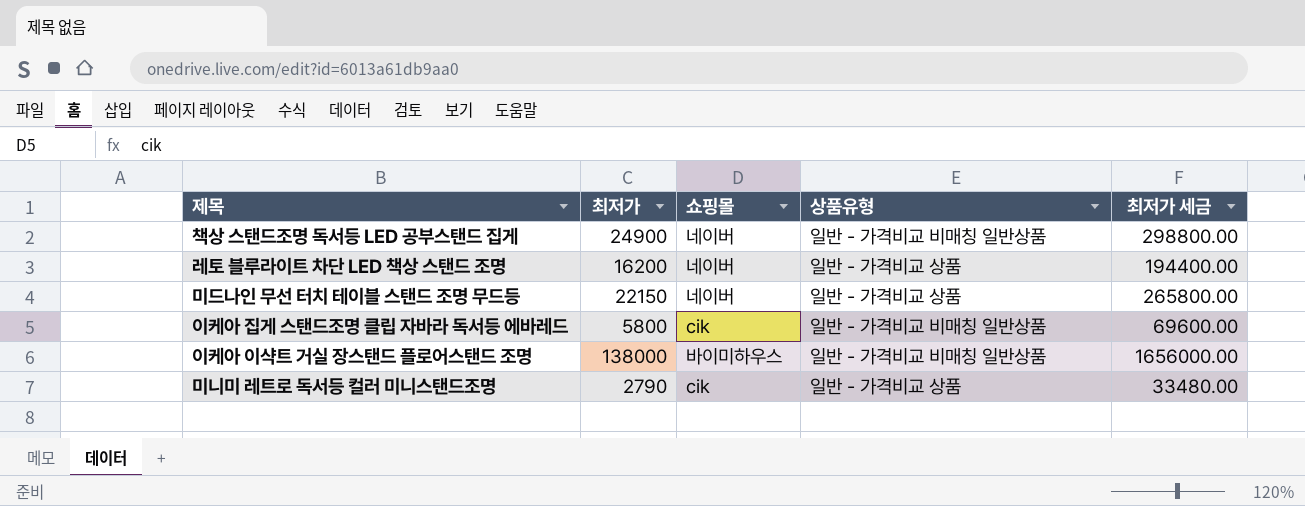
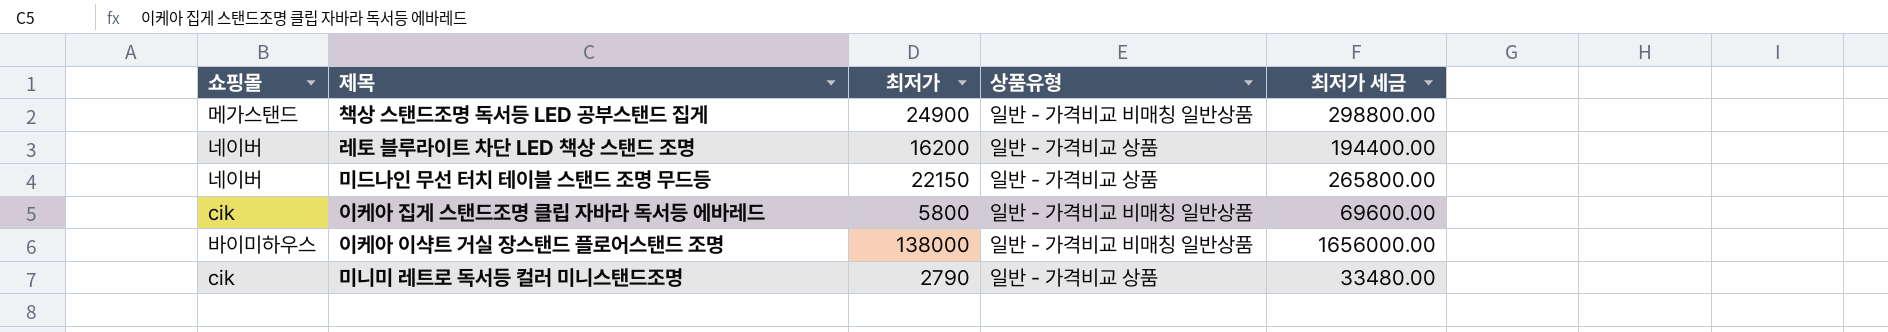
column 쇼핑몰 | position: 3 -> 1
책상 스탠드조명 독서등 LED 공부스탠드 집게 | 쇼핑몰: 네이버 -> 메가스탠드

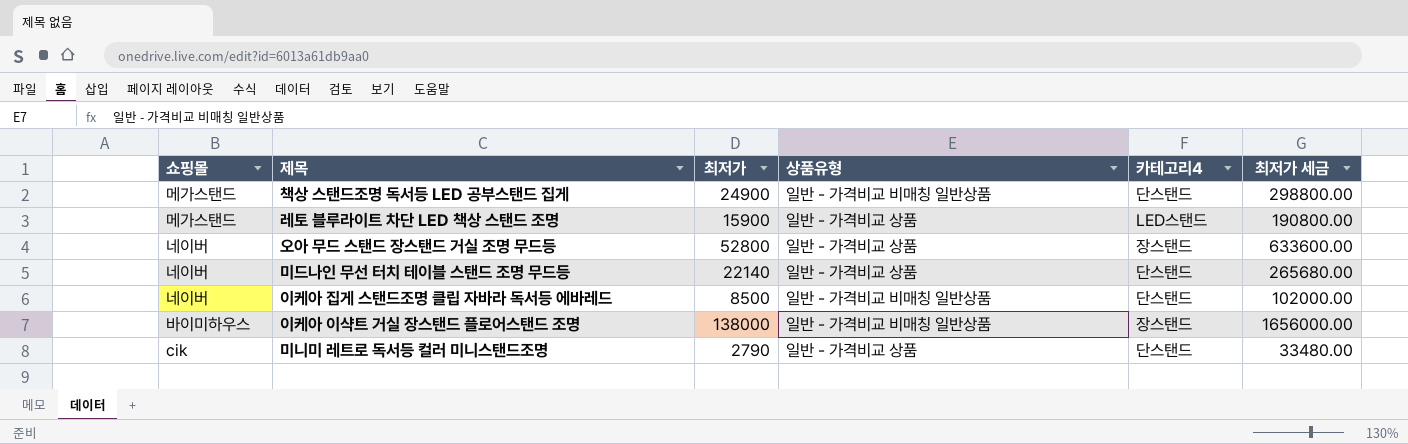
column 카테고리4 | position: none -> 5
레토 블루라이트 차단 LED 책상 스탠드 조명 | 쇼핑몰: 네이버 -> 메가스탠드
레토 블루라이트 차단 LED 책상 스탠드 조명 | 최저가: 16200 -> 15900
레토 블루라이트 차단 LED 책상 스탠드 조명 | 최저가 세금: 194400.00 -> 190800.00
row 오아 무드 스탠드 장스탠드 거실 조명 무드등: none -> 네이버 | 52800 | 일반 - 가격비교 상품 | 장스탠드 | 633600.00
미드나인 무선 터치 테이블 스탠드 조명 무드등 | 최저가: 22150 -> 22140
미드나인 무선 터치 테이블 스탠드 조명 무드등 | 최저가 세금: 265800.00 -> 265680.00
이케아 집게 스탠드조명 클립 자바라 독서등 에바레드 | 쇼핑몰: cik -> 네이버
이케아 집게 스탠드조명 클립 자바라 독서등 에바레드 | 최저가: 5800 -> 8500
이케아 집게 스탠드조명 클립 자바라 독서등 에바레드 | 최저가 세금: 69600.00 -> 102000.00

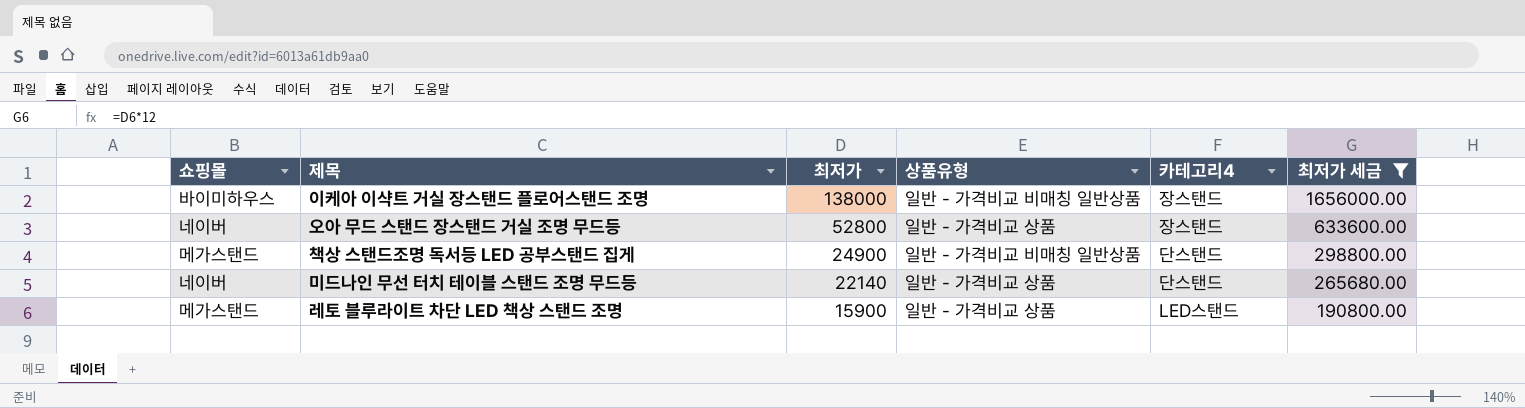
filter: none -> 최저가 세금 >= 190800.00
row order: none -> 최저가 descending

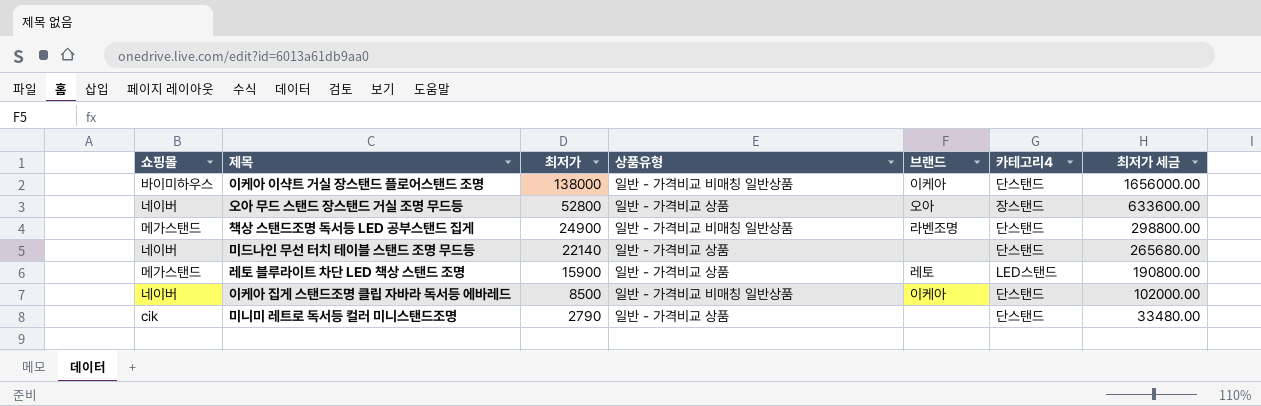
filter: 최저가 세금 >= 190800.00 -> none
column 브랜드 | position: none -> 5
이케아 이샥트 거실 장스탠드 플로어스탠드 조명 | 카테고리4: 장스탠드 -> 단스탠드

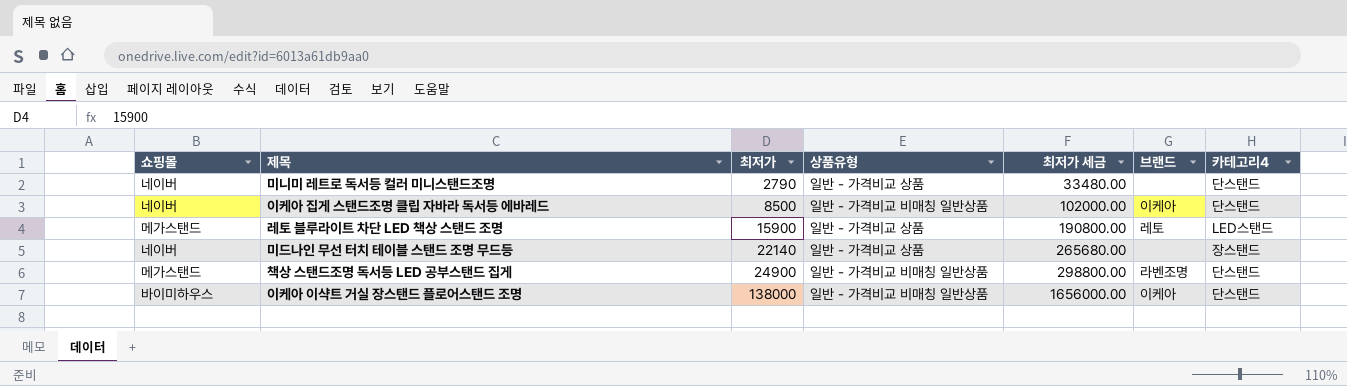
row order: 최저가 descending -> 최저가 ascending
column 최저가 세금 | position: 7 -> 5
row 오아 무드 스탠드 장스탠드 거실 조명 무드등: 네이버 | 52800 | 일반 - 가격비교 상품 | 오아 | 장스탠드 | 633600.00 -> none
미니미 레트로 독서등 컬러 미니스탠드조명 | 쇼핑몰: cik -> 네이버
미드나인 무선 터치 테이블 스탠드 조명 무드등 | 카테고리4: 단스탠드 -> 장스탠드

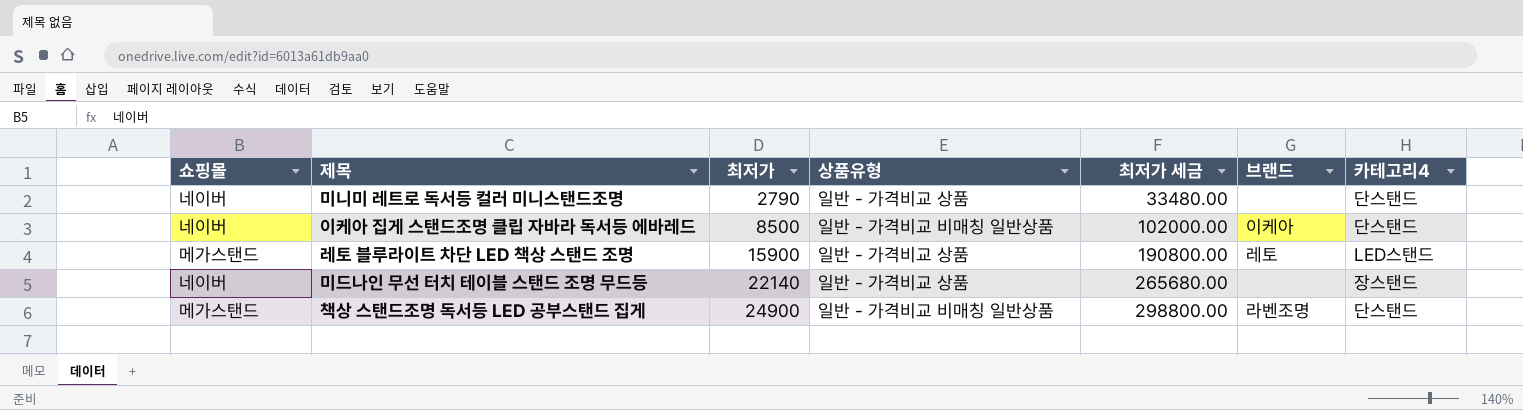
row 이케아 이샥트 거실 장스탠드 플로어스탠드 조명: 바이미하우스 | 138000 | 일반 - 가격비교 비매칭 일반상품 | 1656000.00 | 이케아 | 단스탠드 -> none

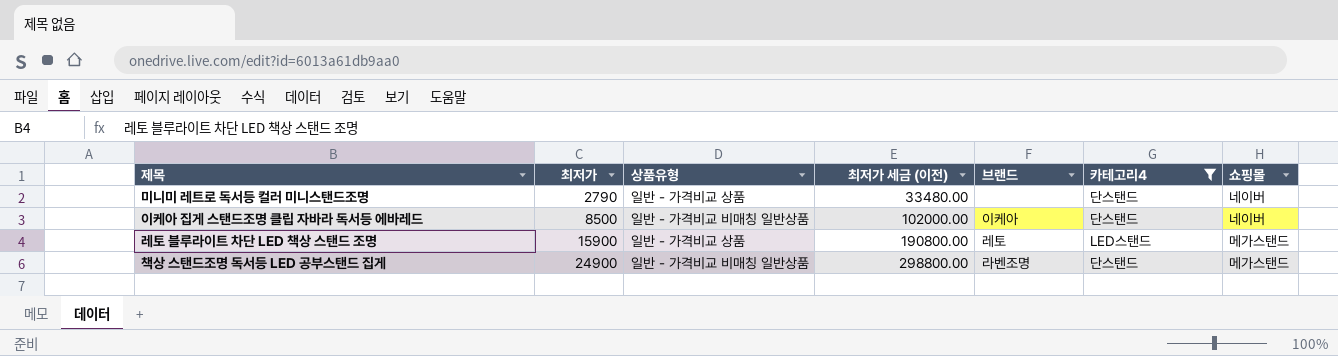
filter: none -> 카테고리4 != 장스탠드
column name: 최저가 세금 -> 최저가 세금 (이전)
column 쇼핑몰 | position: 1 -> 7

